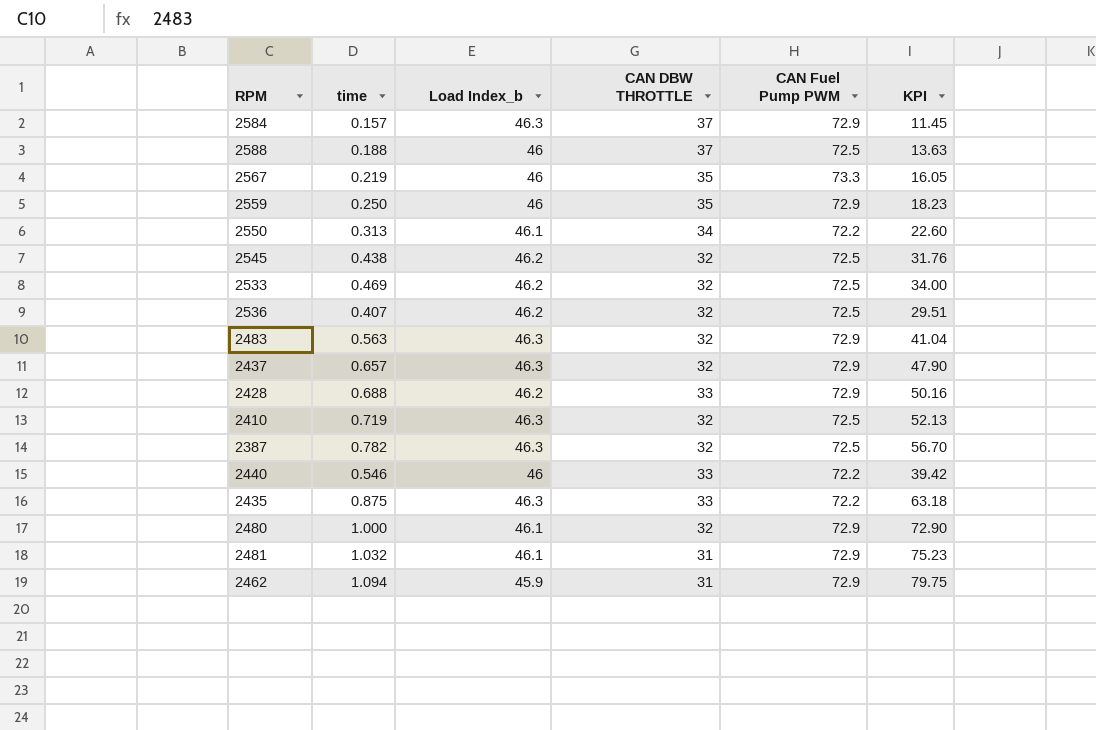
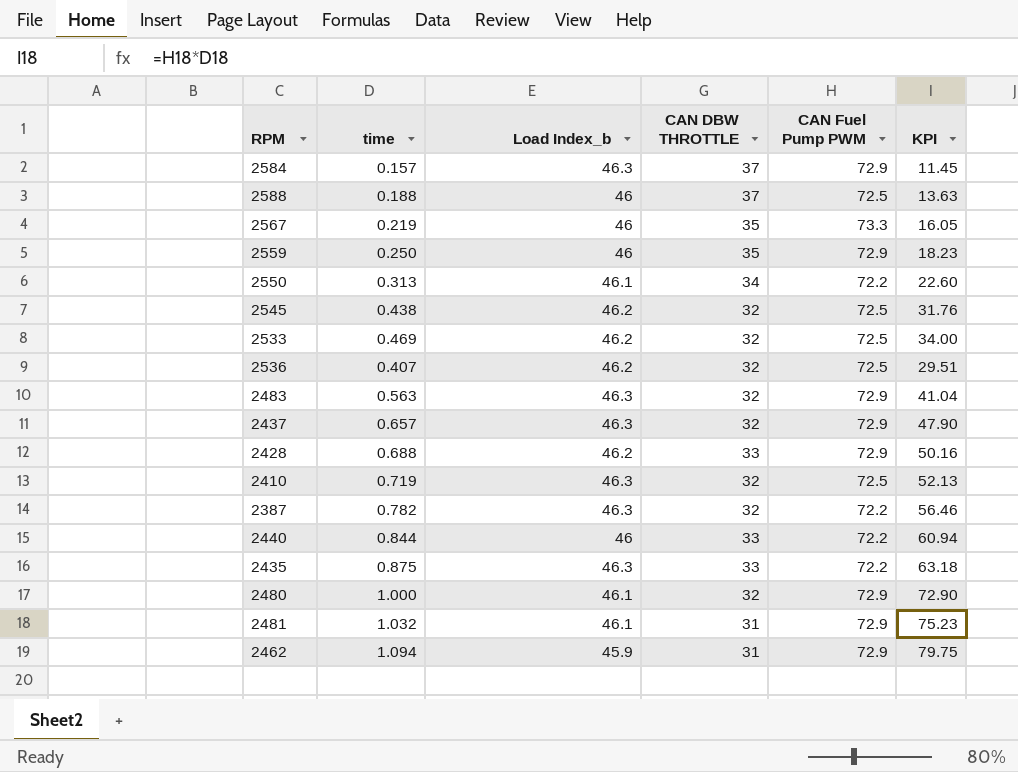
2387 | CAN Fuel Pump PWM: 72.5 -> 72.2
2387 | KPI: 56.70 -> 56.46
2440 | time: 0.546 -> 0.844
2440 | KPI: 39.42 -> 60.94

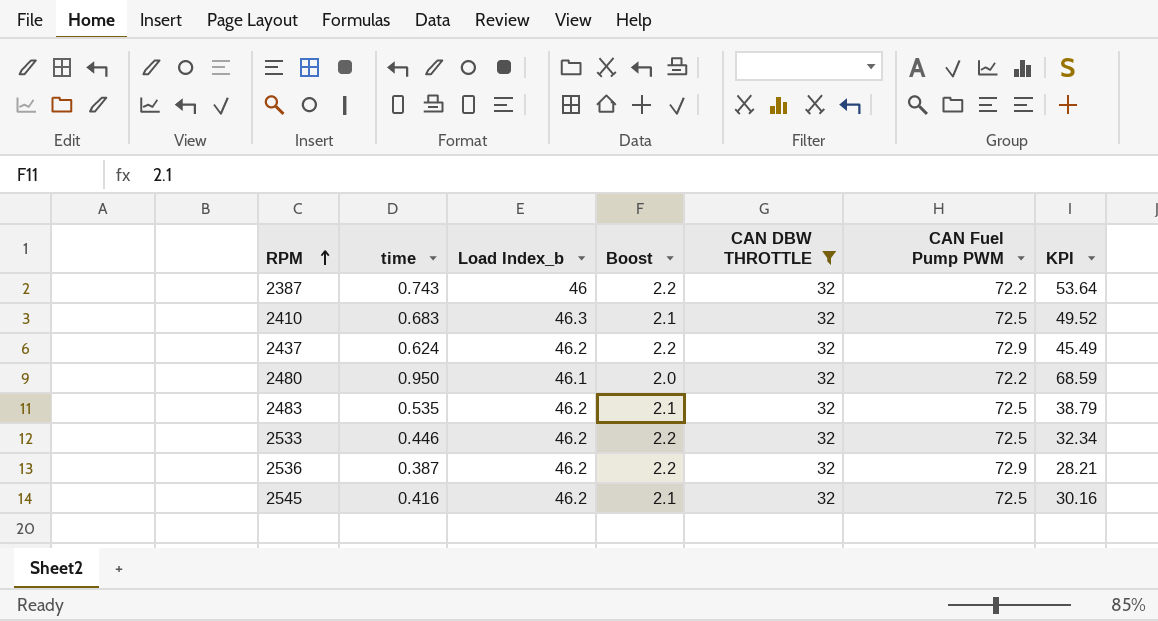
filter: none -> CAN DBW THROTTLE = 32
row order: none -> RPM ascending
column Boost | position: none -> 4
2387 | time: 0.782 -> 0.743
2387 | Load Index_b: 46.3 -> 46
2387 | KPI: 56.46 -> 53.64
2410 | time: 0.719 -> 0.683
2410 | KPI: 52.13 -> 49.52
2437 | time: 0.657 -> 0.624
2437 | Load Index_b: 46.3 -> 46.2
2437 | KPI: 47.90 -> 45.49
2480 | time: 1.000 -> 0.950
2480 | CAN Fuel Pump PWM: 72.9 -> 72.2
2480 | KPI: 72.90 -> 68.59
2483 | time: 0.563 -> 0.535
2483 | Load Index_b: 46.3 -> 46.2
2483 | CAN Fuel Pump PWM: 72.9 -> 72.5
2483 | KPI: 41.04 -> 38.79
2533 | time: 0.469 -> 0.446
2533 | KPI: 34.00 -> 32.34
2536 | time: 0.407 -> 0.387
2536 | CAN Fuel Pump PWM: 72.5 -> 72.9
2536 | KPI: 29.51 -> 28.21
2545 | time: 0.438 -> 0.416
2545 | KPI: 31.76 -> 30.16

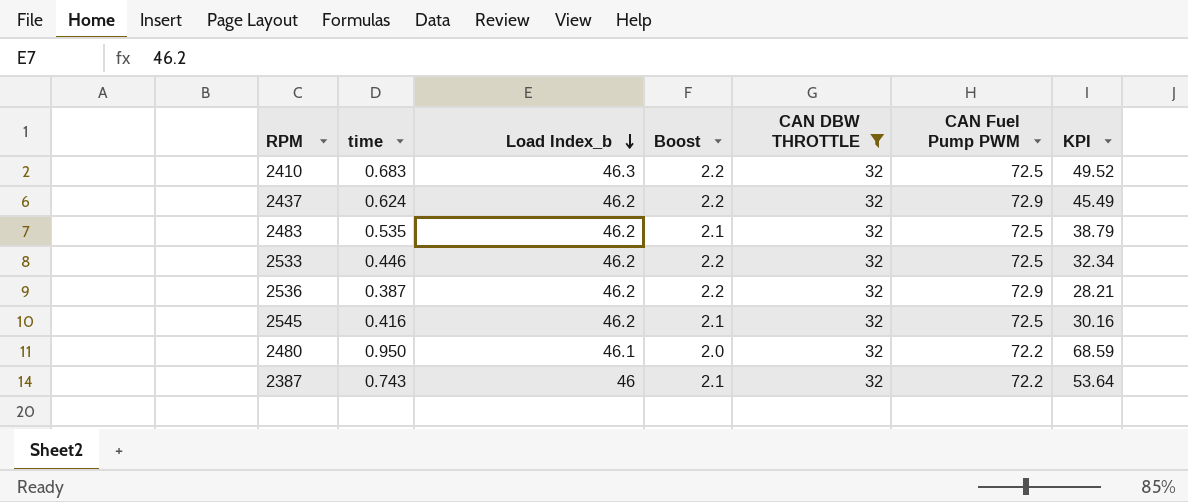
row order: RPM ascending -> Load Index_b descending
2410 | Boost: 2.1 -> 2.2
2387 | Boost: 2.2 -> 2.1

